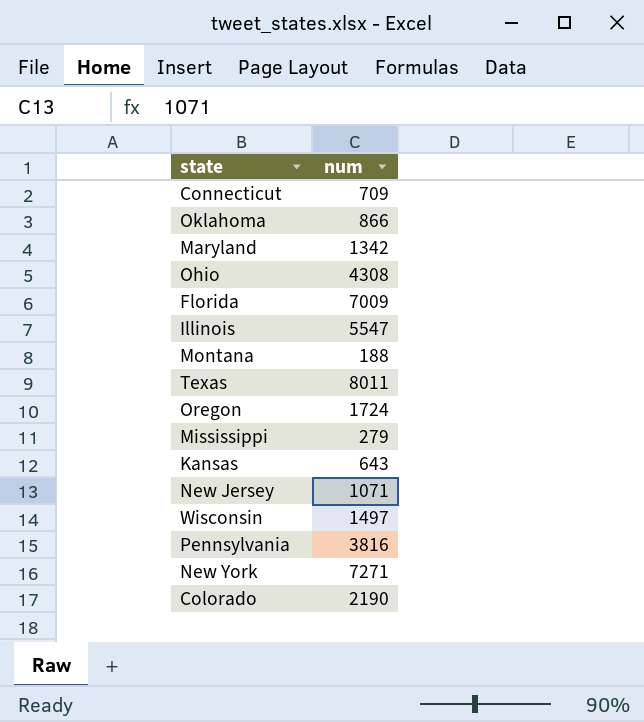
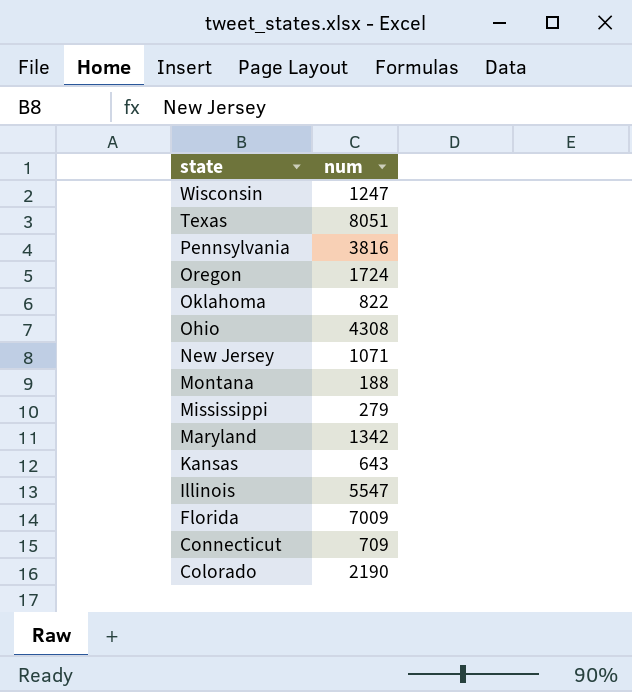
row order: none -> state descending
row New York: 7271 -> none
Wisconsin | num: 1497 -> 1247
Texas | num: 8011 -> 8051
Oklahoma | num: 866 -> 822

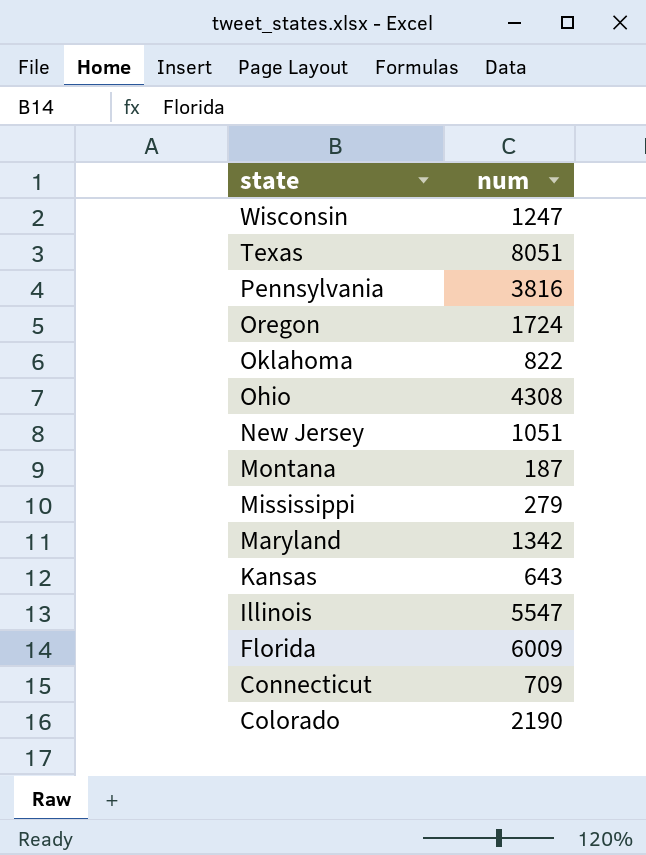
New Jersey | num: 1071 -> 1051
Montana | num: 188 -> 187
Florida | num: 7009 -> 6009

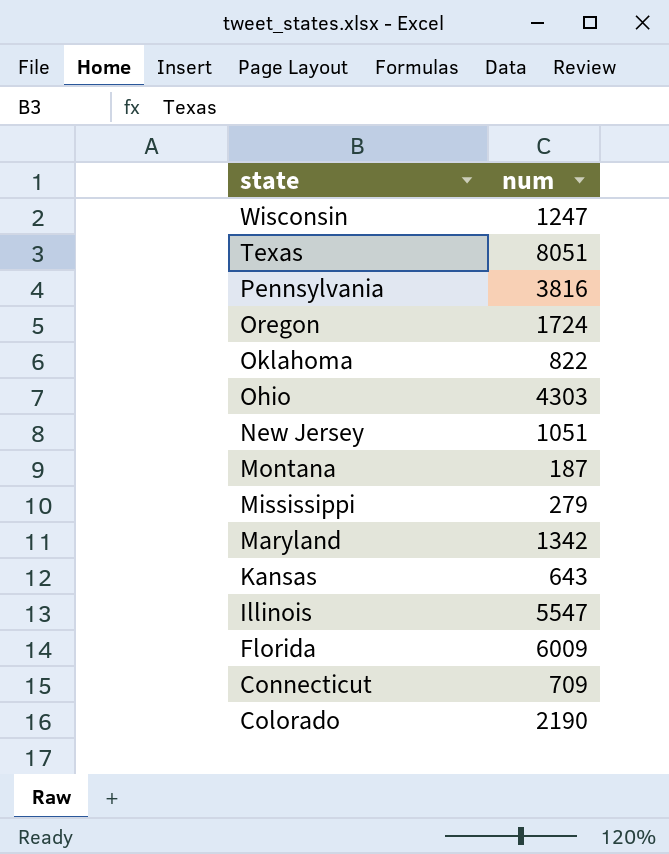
Ohio | num: 4308 -> 4303

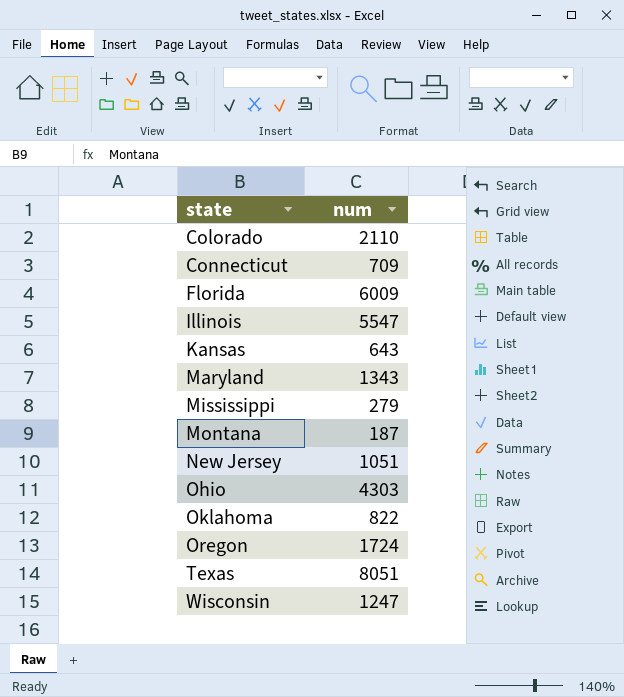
row order: state descending -> state ascending
row Pennsylvania: 3816 -> none
Colorado | num: 2190 -> 2110
Maryland | num: 1342 -> 1343

